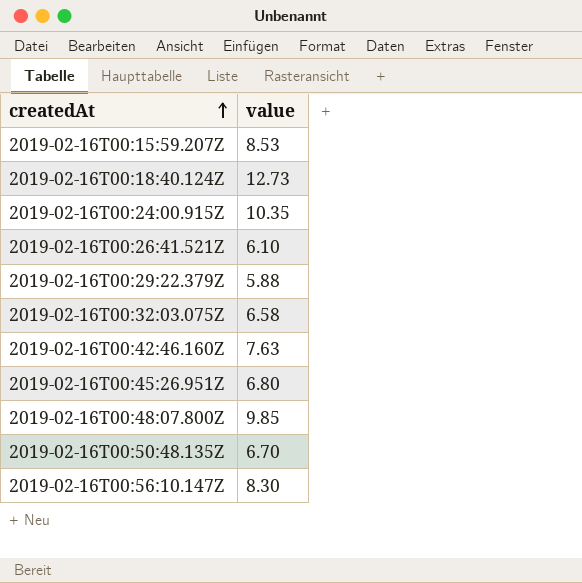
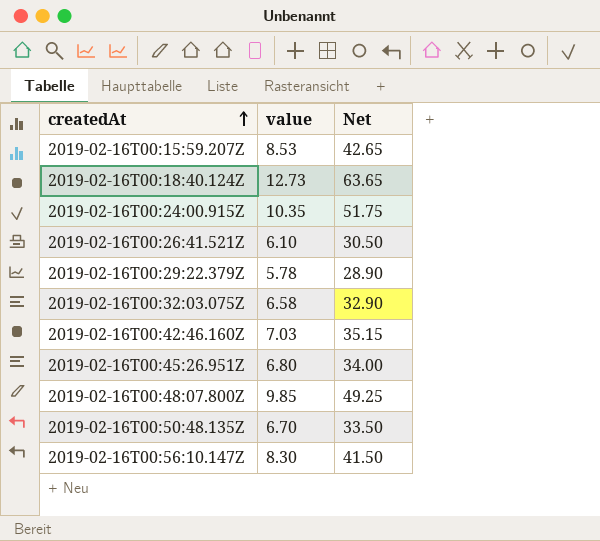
column Net | formula: none -> [value] * 5
2019-02-16T00:29:22.379Z | value: 5.88 -> 5.78
2019-02-16T00:42:46.160Z | value: 7.63 -> 7.03

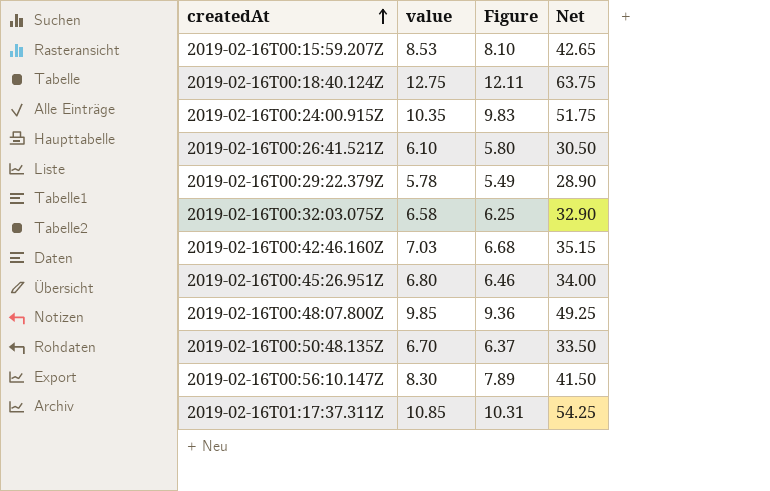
column Figure | formula: none -> [value] * 0.95
2019-02-16T00:18:40.124Z | value: 12.73 -> 12.75
2019-02-16T00:18:40.124Z | Net: 63.65 -> 63.75
row 2019-02-16T01:17:37.311Z: none -> 10.85 | 10.31 | 54.25

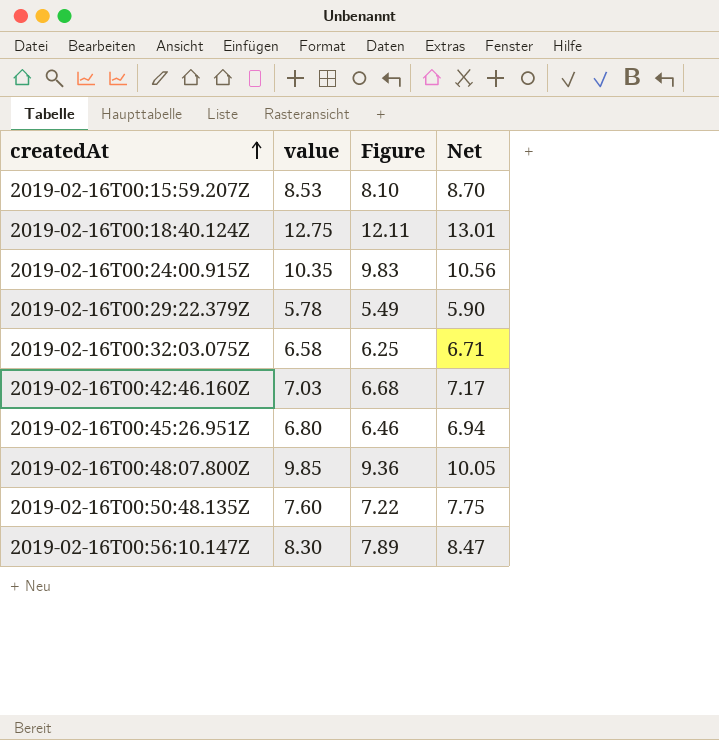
column Net | formula: [value] * 5 -> [value] * 1.02
row 2019-02-16T00:26:41.521Z: 6.10 | 5.80 | 30.50 -> none
row 2019-02-16T01:17:37.311Z: 10.85 | 10.31 | 54.25 -> none
2019-02-16T00:50:48.135Z | value: 6.70 -> 7.60
2019-02-16T00:50:48.135Z | Figure: 6.37 -> 7.22

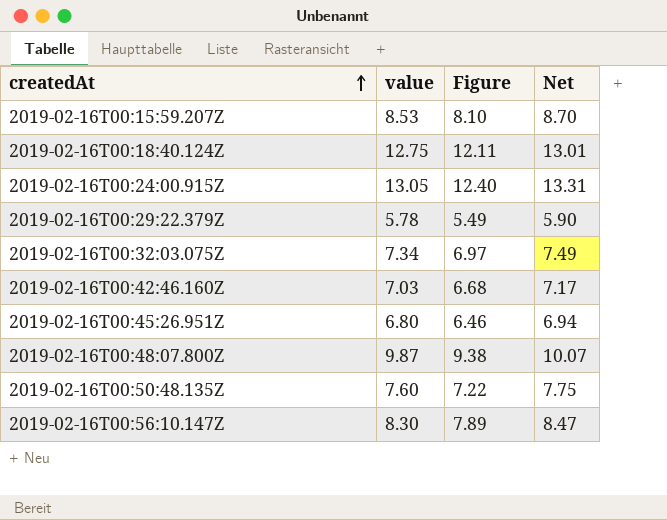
2019-02-16T00:24:00.915Z | value: 10.35 -> 13.05
2019-02-16T00:24:00.915Z | Figure: 9.83 -> 12.40
2019-02-16T00:24:00.915Z | Net: 10.56 -> 13.31
2019-02-16T00:32:03.075Z | value: 6.58 -> 7.34
2019-02-16T00:32:03.075Z | Figure: 6.25 -> 6.97
2019-02-16T00:32:03.075Z | Net: 6.71 -> 7.49
2019-02-16T00:48:07.800Z | value: 9.85 -> 9.87
2019-02-16T00:48:07.800Z | Figure: 9.36 -> 9.38
2019-02-16T00:48:07.800Z | Net: 10.05 -> 10.07

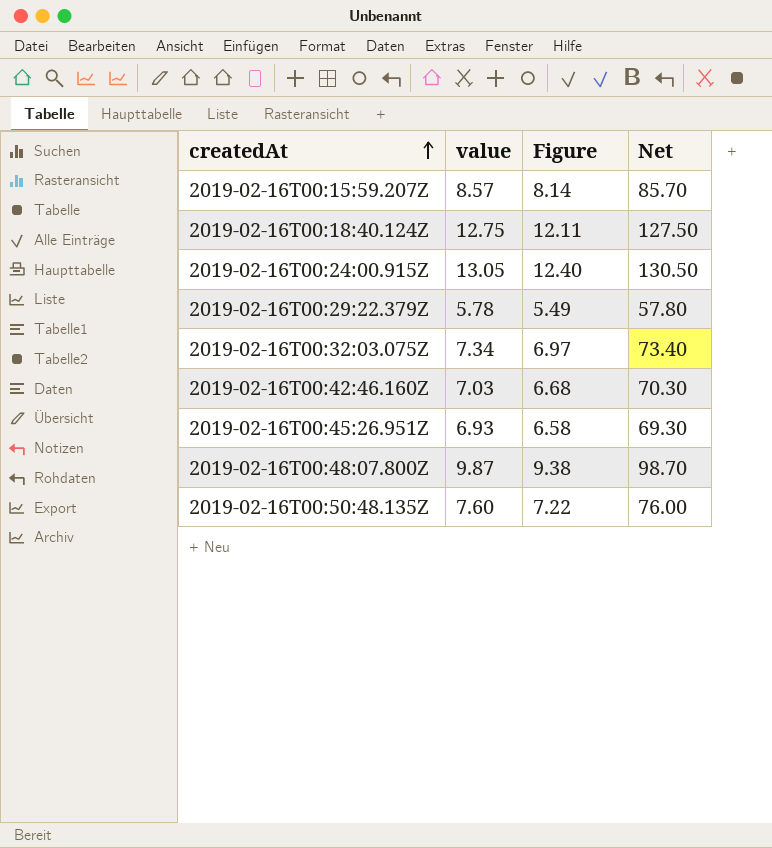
column Net | formula: [value] * 1.02 -> [value] * 10
row 2019-02-16T00:56:10.147Z: 8.30 | 7.89 | 8.47 -> none
2019-02-16T00:15:59.207Z | value: 8.53 -> 8.57
2019-02-16T00:15:59.207Z | Figure: 8.10 -> 8.14
2019-02-16T00:45:26.951Z | value: 6.80 -> 6.93
2019-02-16T00:45:26.951Z | Figure: 6.46 -> 6.58

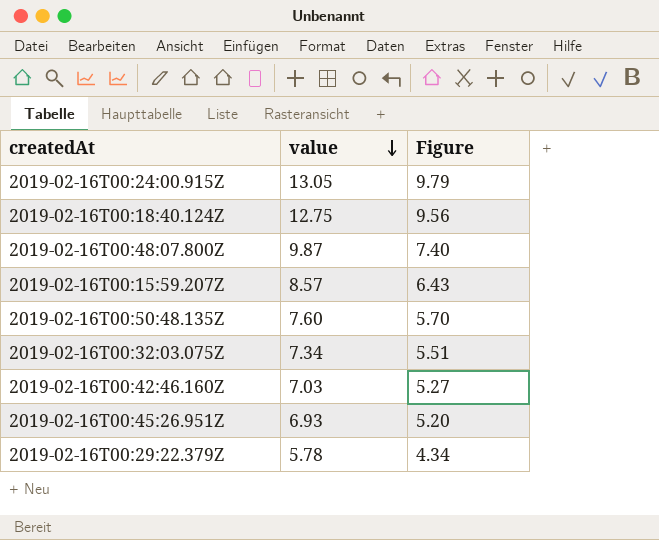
row order: createdAt ascending -> value descending
column Net | formula: [value] * 10 -> none
column Figure | formula: [value] * 0.95 -> [value] * 0.75

